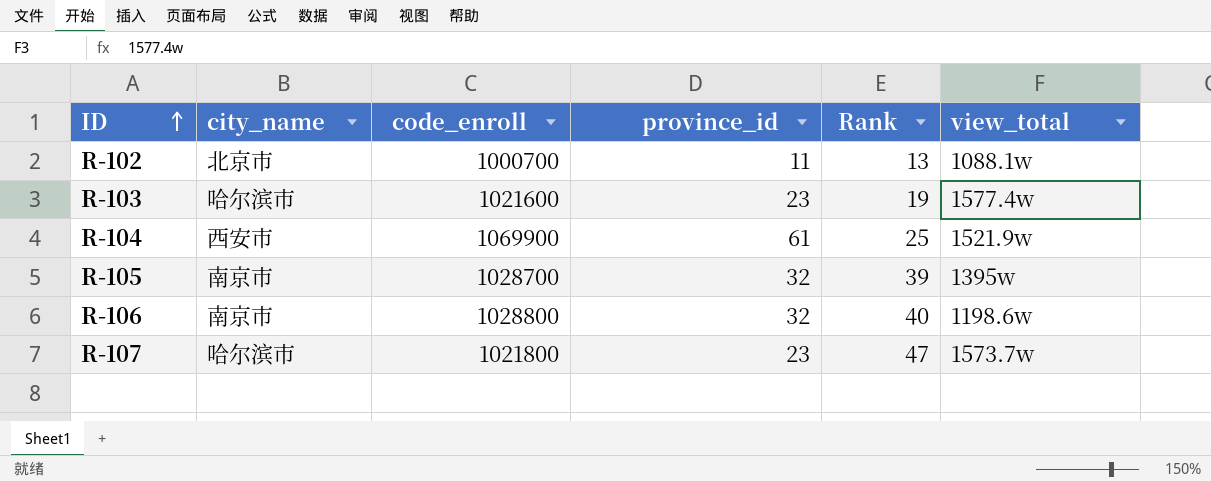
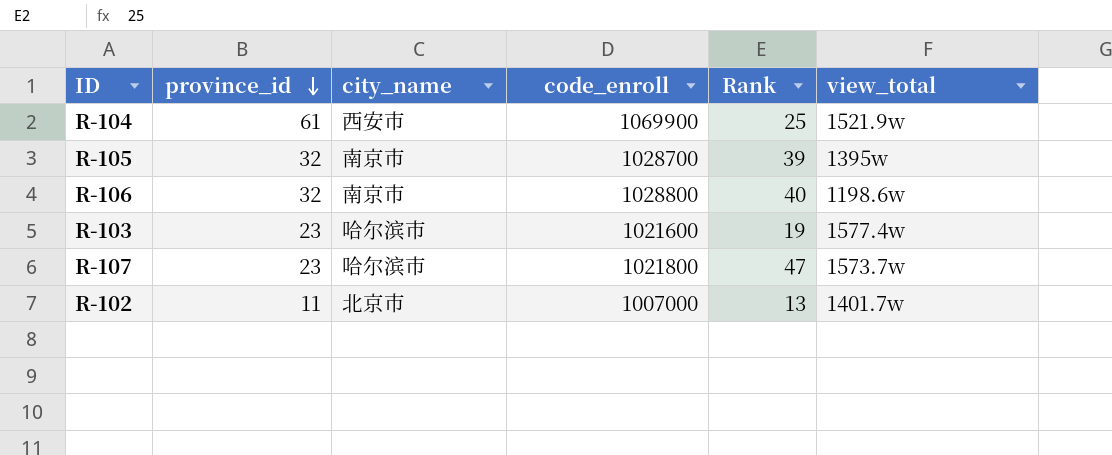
row order: ID ascending -> province_id descending
column province_id | position: 4 -> 2
R-102 | code_enroll: 1000700 -> 1007000
R-102 | view_total: 1088.1w -> 1401.7w

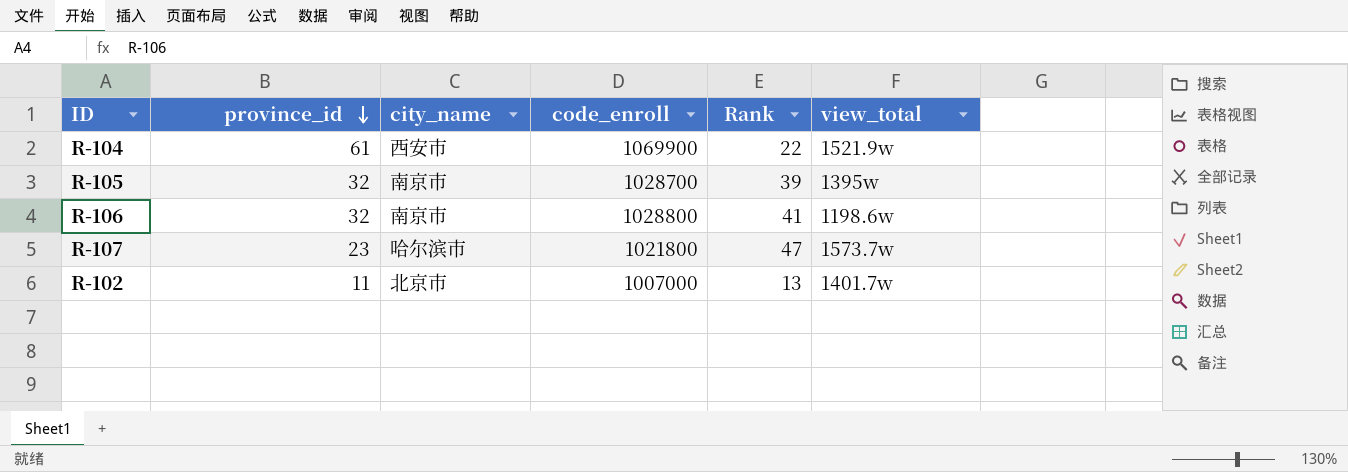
row R-103: 23 | 哈尔滨市 | 1021600 | 19 | 1577.4w -> none
R-104 | Rank: 25 -> 22
R-106 | Rank: 40 -> 41

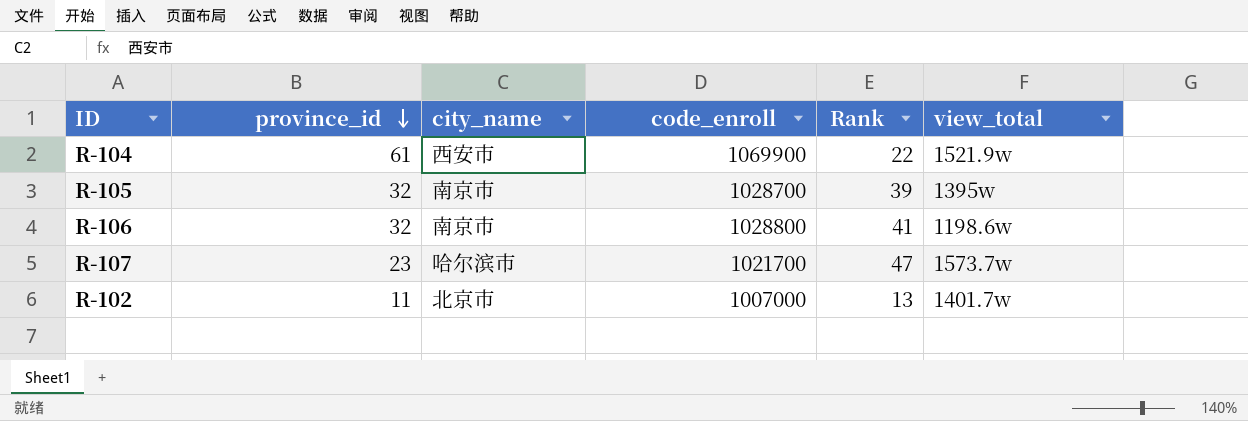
R-107 | code_enroll: 1021800 -> 1021700

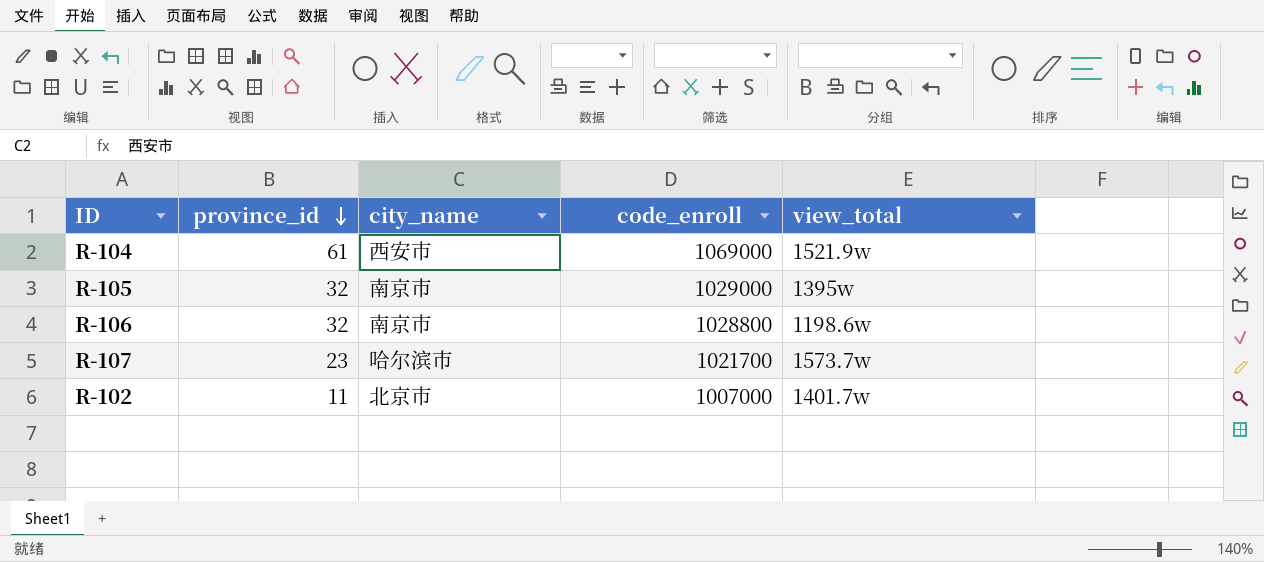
column Rank | position: 5 -> none
R-104 | code_enroll: 1069900 -> 1069000
R-105 | code_enroll: 1028700 -> 1029000

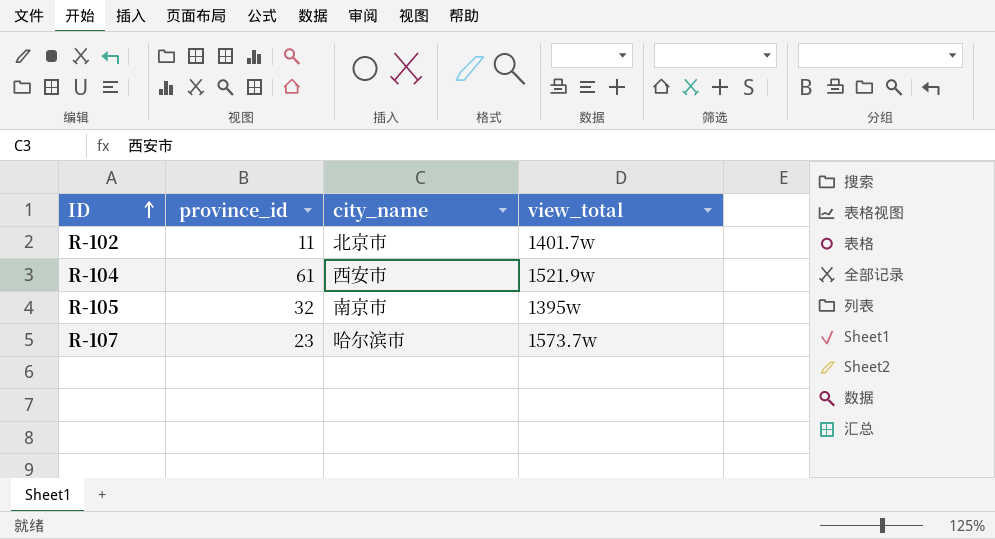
row order: province_id descending -> ID ascending
column code_enroll | position: 4 -> none
row R-106: 32 | 南京市 | 1028800 | 1198.6w -> none

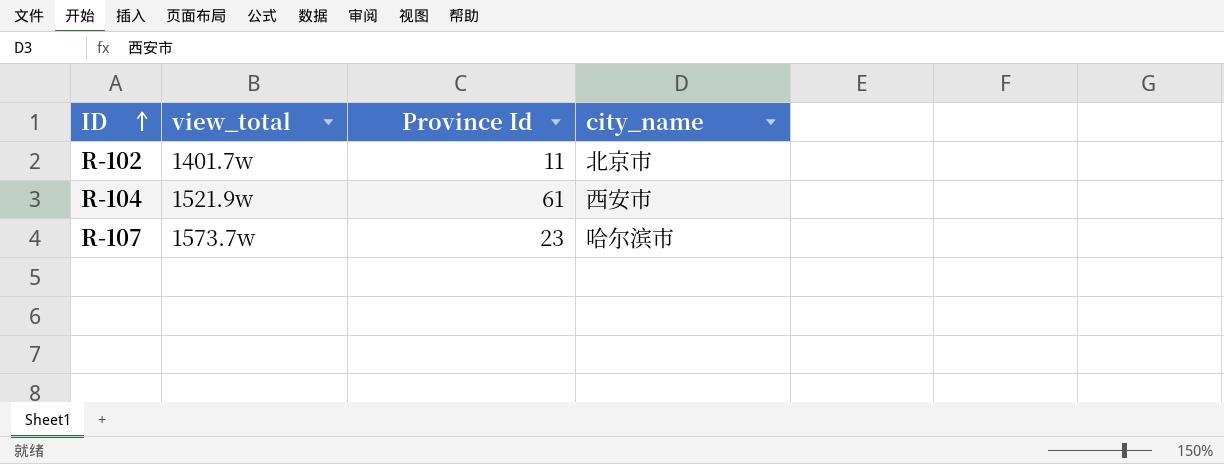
column view_total | position: 4 -> 2
column name: province_id -> Province Id
row R-105: 32 | 南京市 | 1395w -> none

